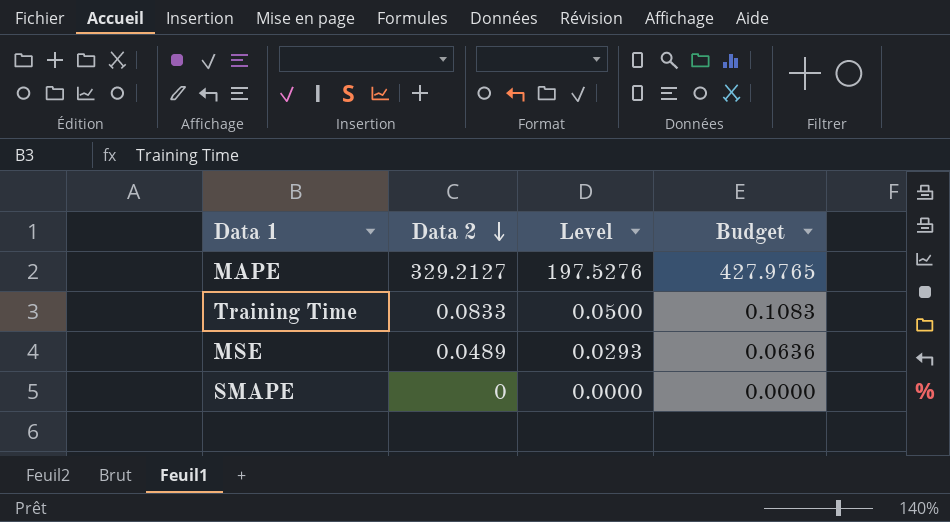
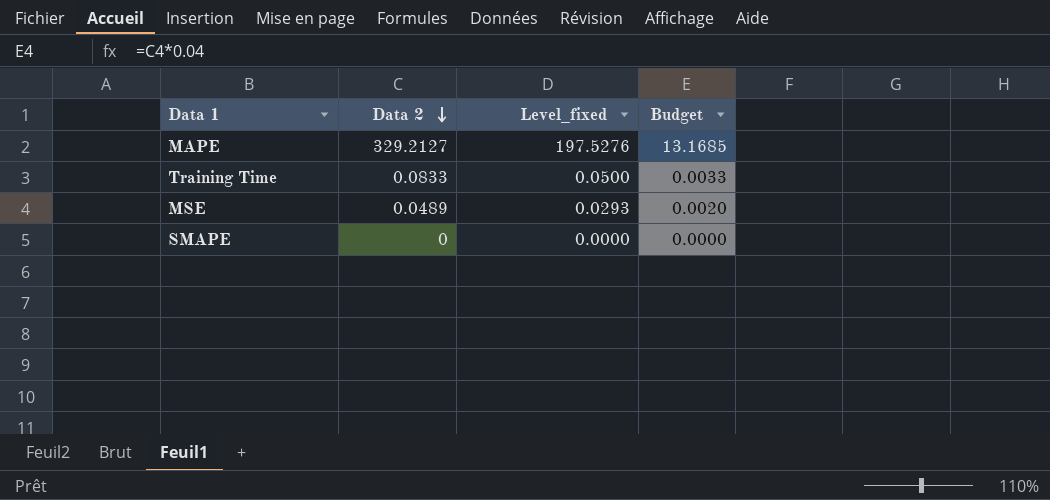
column name: Level -> Level_fixed
column Budget | formula: [Data 2] * 1.3 -> [Data 2] * 0.04

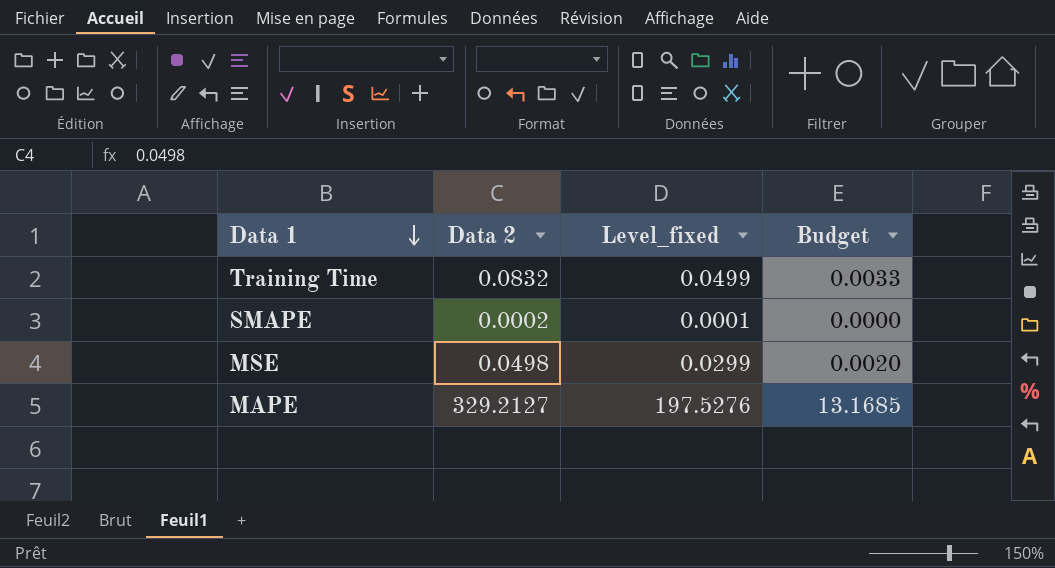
row order: Data 2 descending -> Data 1 descending
Training Time | Data 2: 0.0833 -> 0.0832
Training Time | Level_fixed: 0.0500 -> 0.0499
SMAPE | Data 2: 0 -> 0.0002
SMAPE | Level_fixed: 0.0000 -> 0.0001
MSE | Data 2: 0.0489 -> 0.0498
MSE | Level_fixed: 0.0293 -> 0.0299

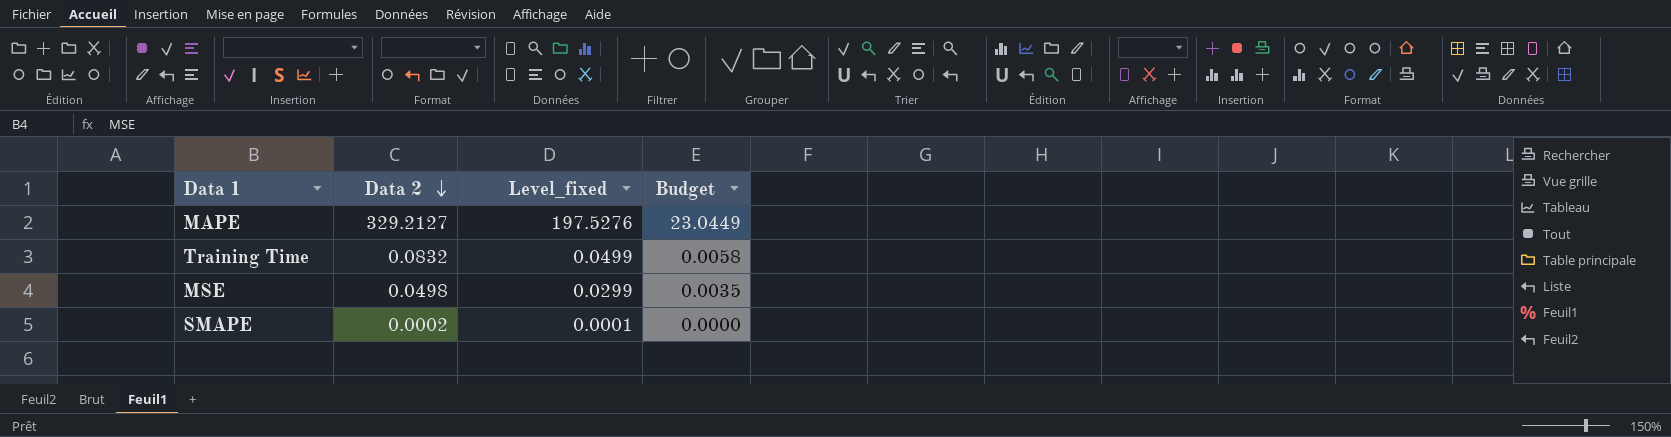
row order: Data 1 descending -> Data 2 descending
column Budget | formula: [Data 2] * 0.04 -> [Data 2] * 0.07

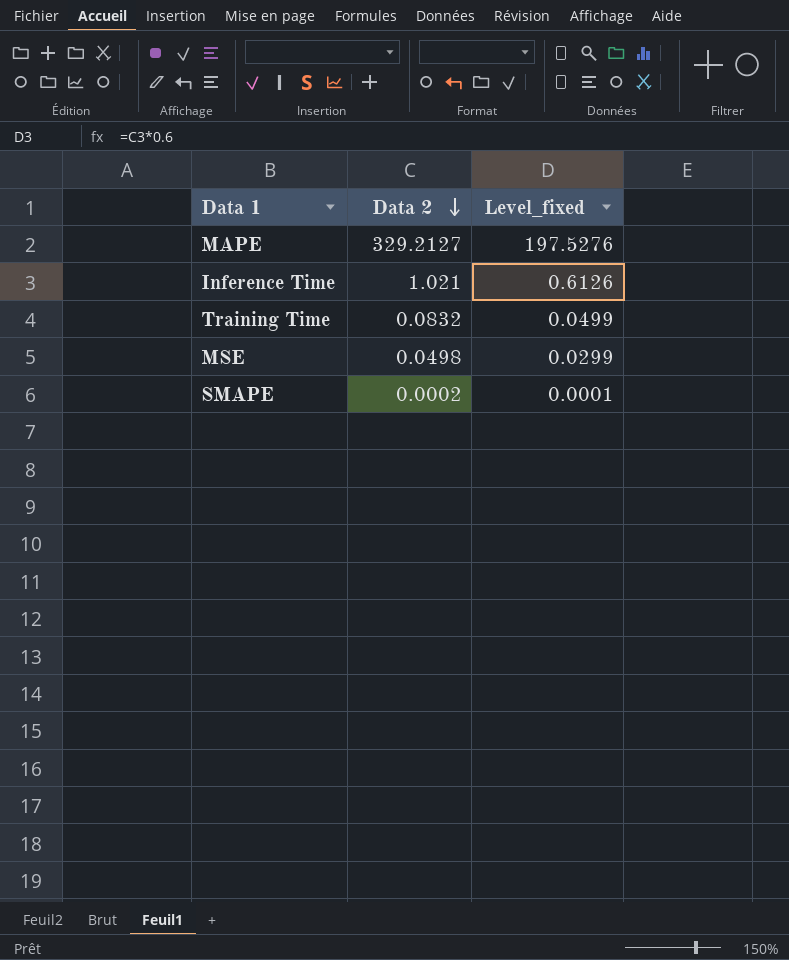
column Budget | formula: [Data 2] * 0.07 -> none
row Inference Time: none -> 1.021 | 0.6126

